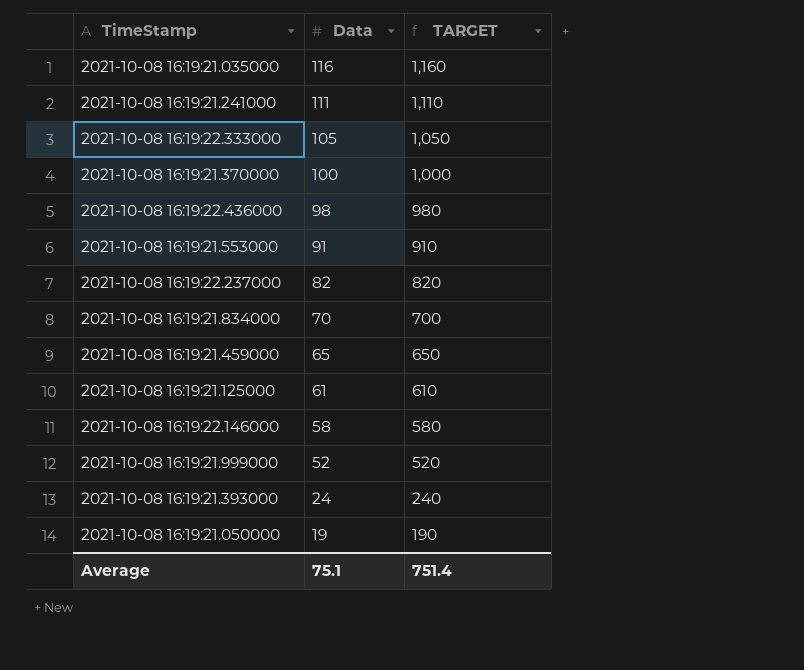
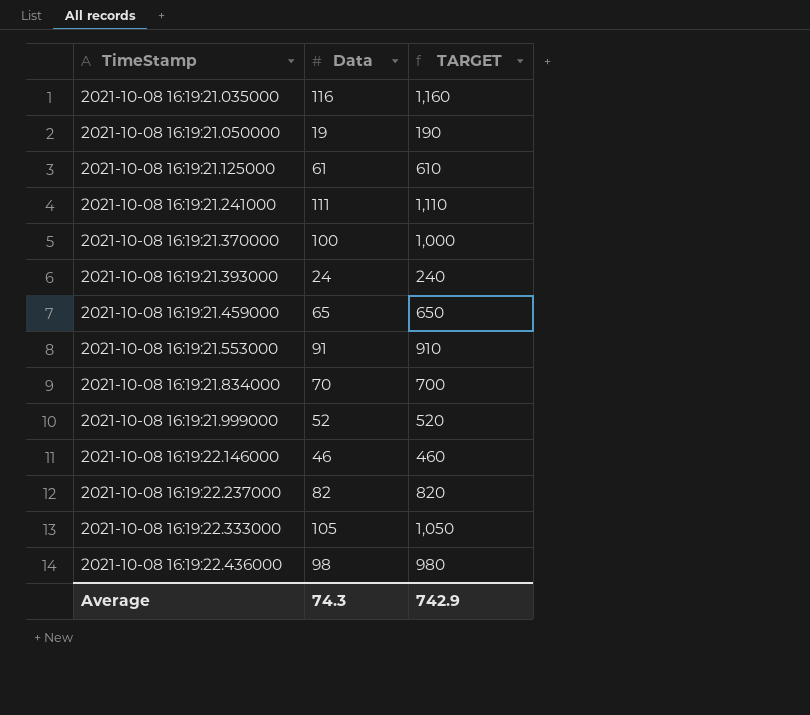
row order: Data descending -> TimeStamp ascending
2021-10-08 16:19:22.146000 | Data: 58 -> 46
2021-10-08 16:19:22.146000 | TARGET: 580 -> 460
Average | Data: 75.1 -> 74.3
Average | TARGET: 751.4 -> 742.9

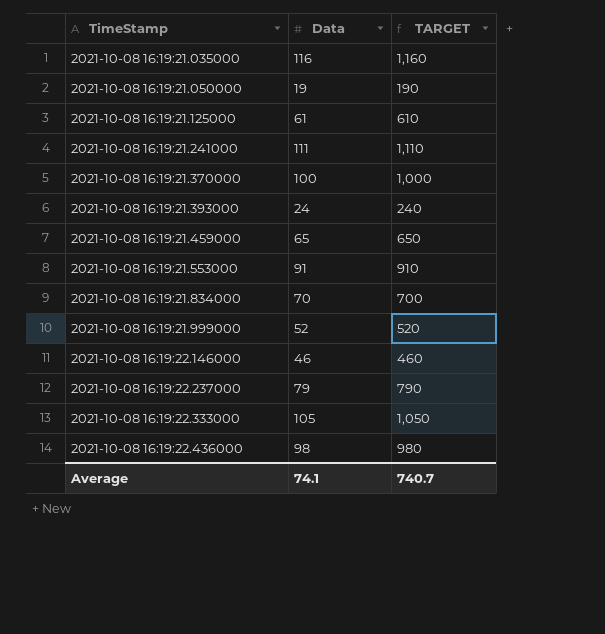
2021-10-08 16:19:22.237000 | Data: 82 -> 79
2021-10-08 16:19:22.237000 | TARGET: 820 -> 790
Average | Data: 74.3 -> 74.1
Average | TARGET: 742.9 -> 740.7

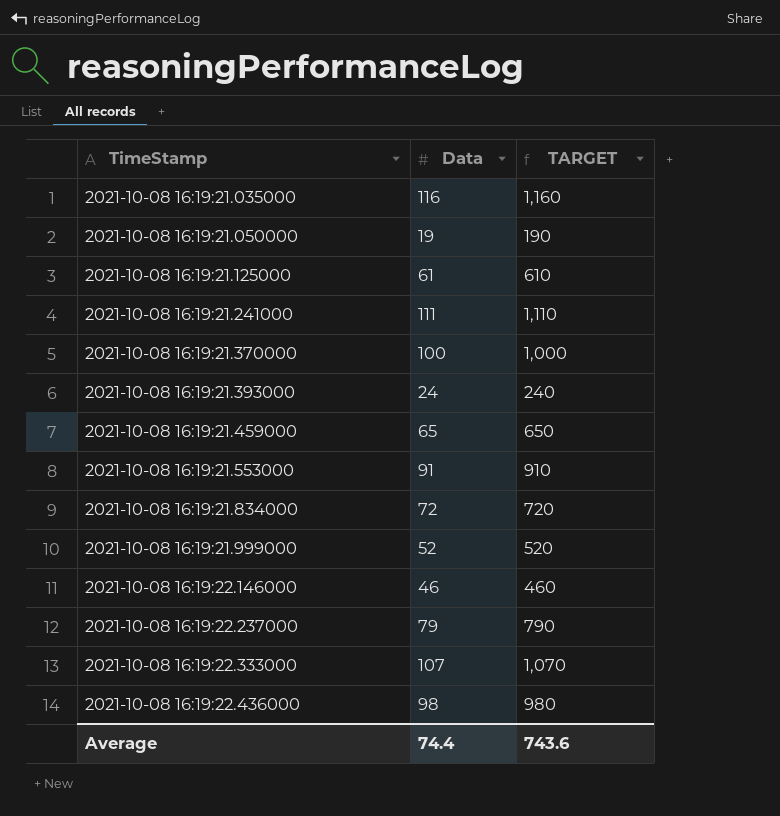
2021-10-08 16:19:21.834000 | Data: 70 -> 72
2021-10-08 16:19:21.834000 | TARGET: 700 -> 720
2021-10-08 16:19:22.333000 | Data: 105 -> 107
2021-10-08 16:19:22.333000 | TARGET: 1,050 -> 1,070
Average | Data: 74.1 -> 74.4
Average | TARGET: 740.7 -> 743.6

